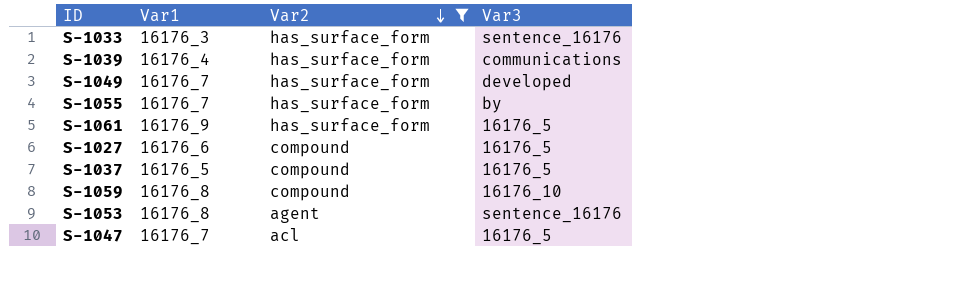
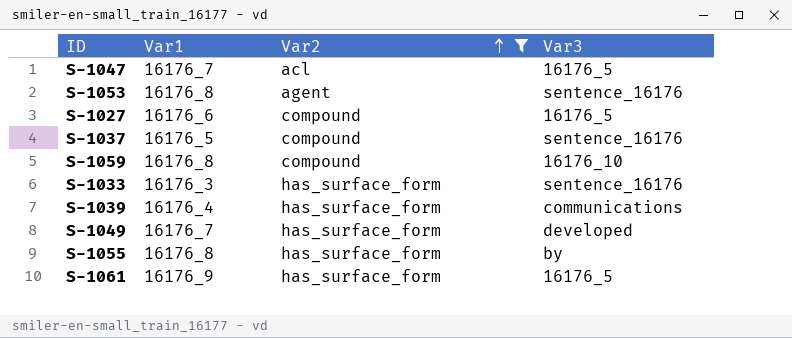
row order: Var2 descending -> Var2 ascending
S-1037 | Var3: 16176_5 -> sentence_16176
S-1055 | Var1: 16176_7 -> 16176_8

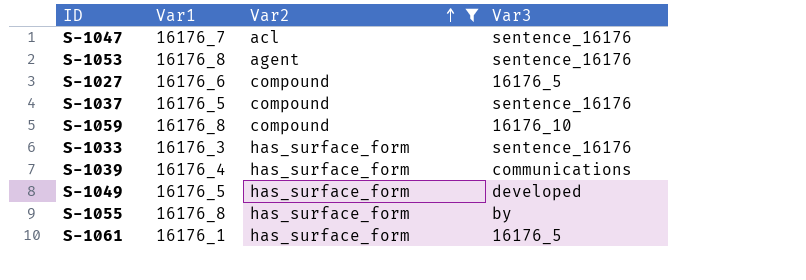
S-1047 | Var3: 16176_5 -> sentence_16176
S-1049 | Var1: 16176_7 -> 16176_5
S-1061 | Var1: 16176_9 -> 16176_1

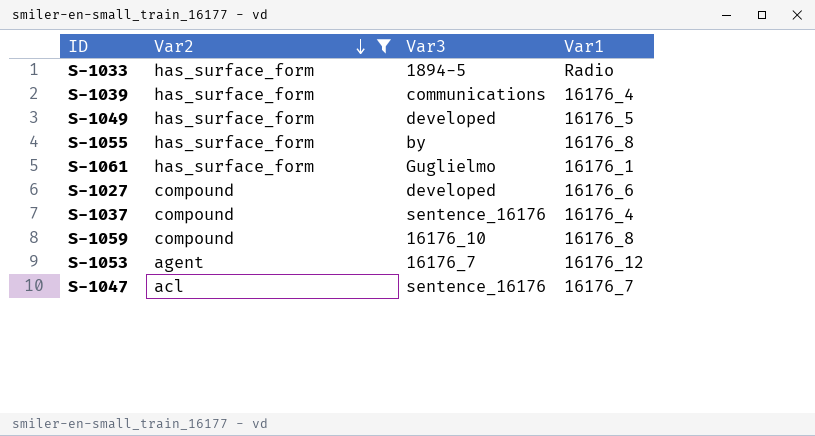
row order: Var2 ascending -> Var2 descending
column Var1 | position: 2 -> 4
S-1033 | Var3: sentence_16176 -> 1894-5
S-1033 | Var1: 16176_3 -> Radio
S-1061 | Var3: 16176_5 -> Guglielmo
S-1027 | Var3: 16176_5 -> developed
S-1037 | Var1: 16176_5 -> 16176_4
S-1053 | Var3: sentence_16176 -> 16176_7
S-1053 | Var1: 16176_8 -> 16176_12

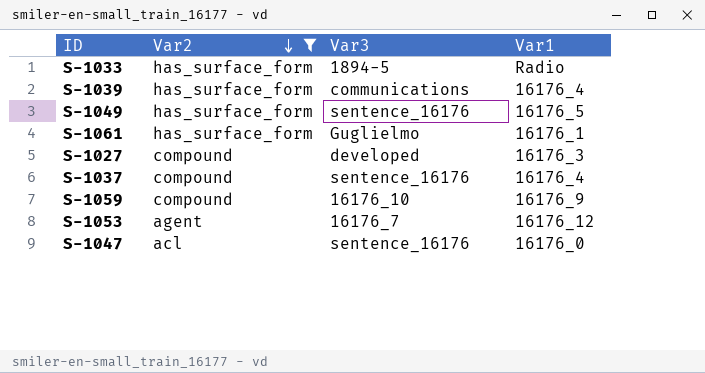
row S-1055: has_surface_form | by | 16176_8 -> none
S-1049 | Var3: developed -> sentence_16176
S-1027 | Var1: 16176_6 -> 16176_3
S-1059 | Var1: 16176_8 -> 16176_9
S-1047 | Var1: 16176_7 -> 16176_0

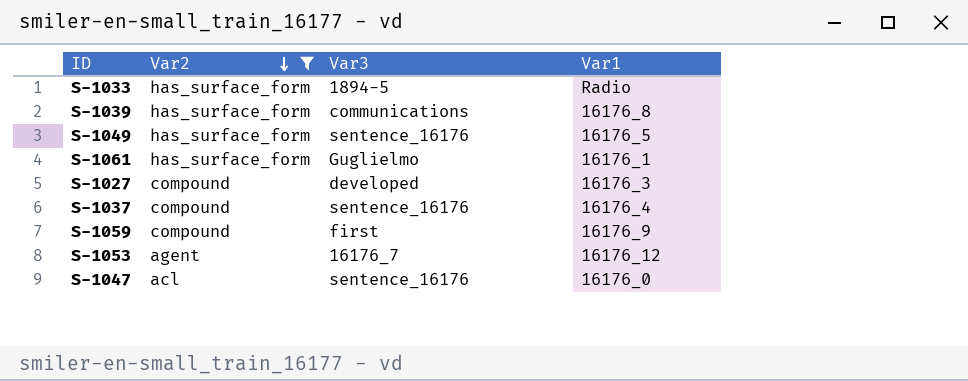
S-1039 | Var1: 16176_4 -> 16176_8
S-1059 | Var3: 16176_10 -> first

